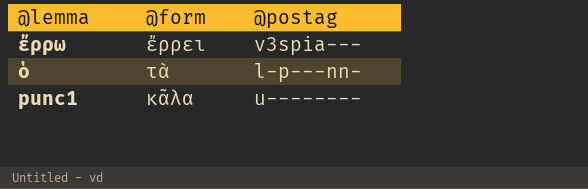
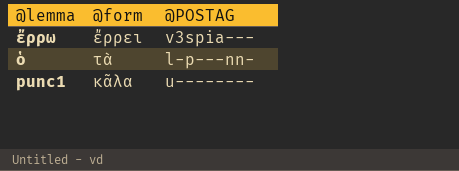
column name: @postag -> @POSTAG

